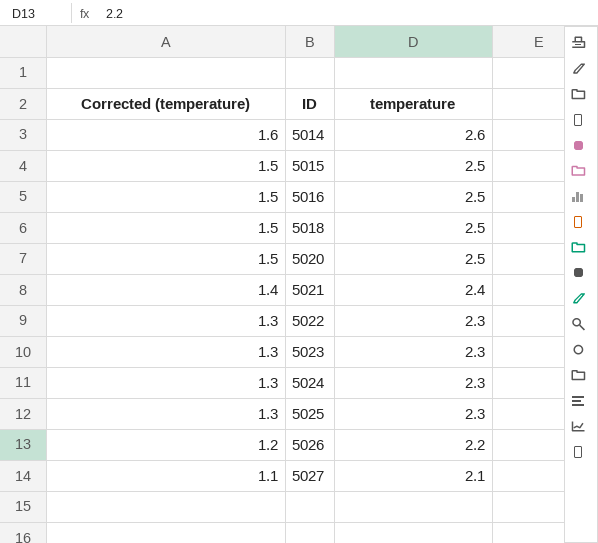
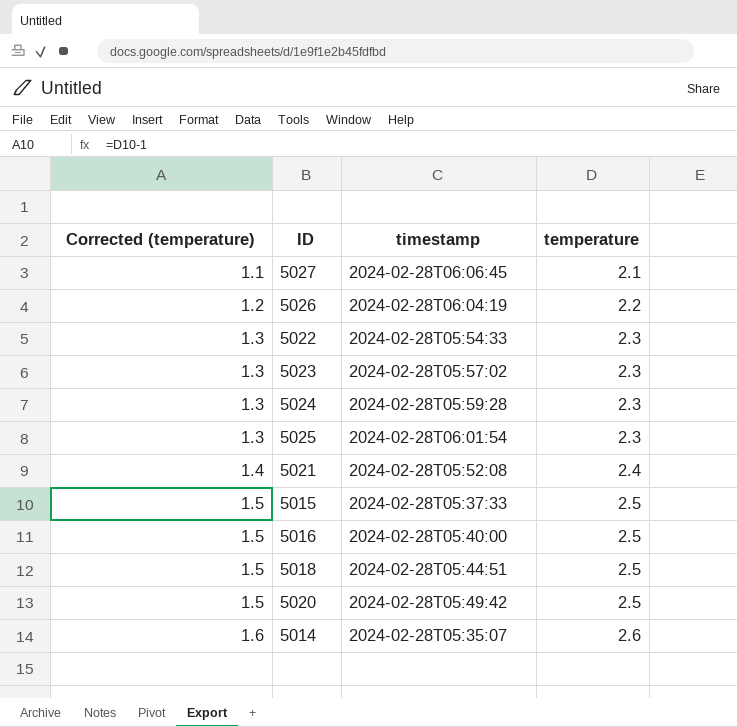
row order: Corrected (temperature) descending -> Corrected (temperature) ascending
column timestamp | position: none -> 3

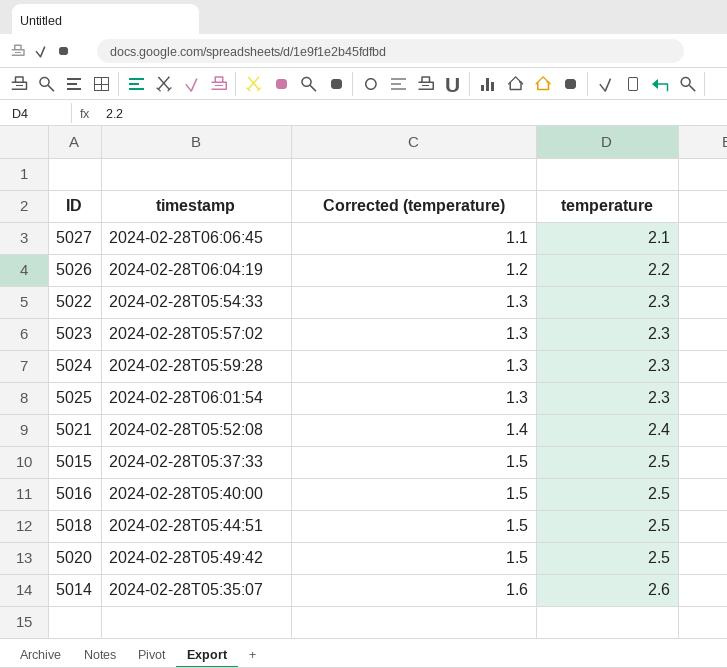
column Corrected (temperature) | position: 1 -> 3

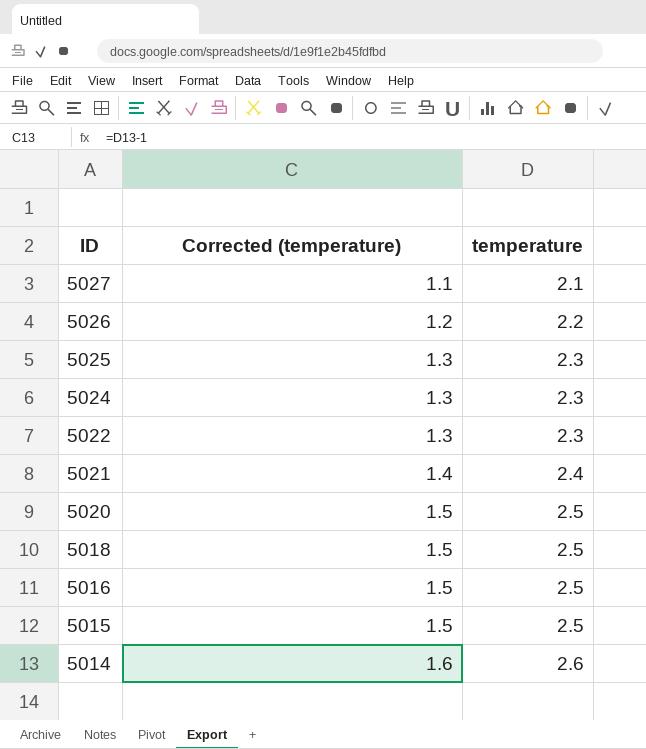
row order: Corrected (temperature) ascending -> ID descending
column timestamp | position: 2 -> none
row 5023: 2024-02-28T05:57:02 | 1.3 | 2.3 -> none

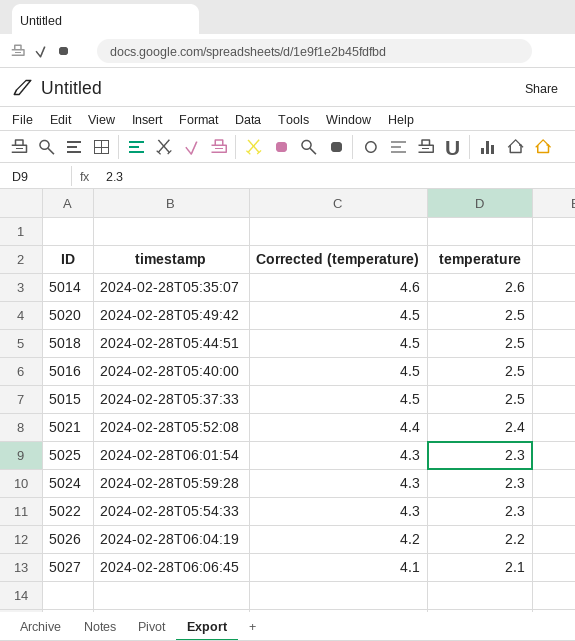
row order: ID descending -> Corrected (temperature) descending
column timestamp | position: none -> 2
column Corrected (temperature) | formula: [temperature] - 1 -> [temperature] + 2

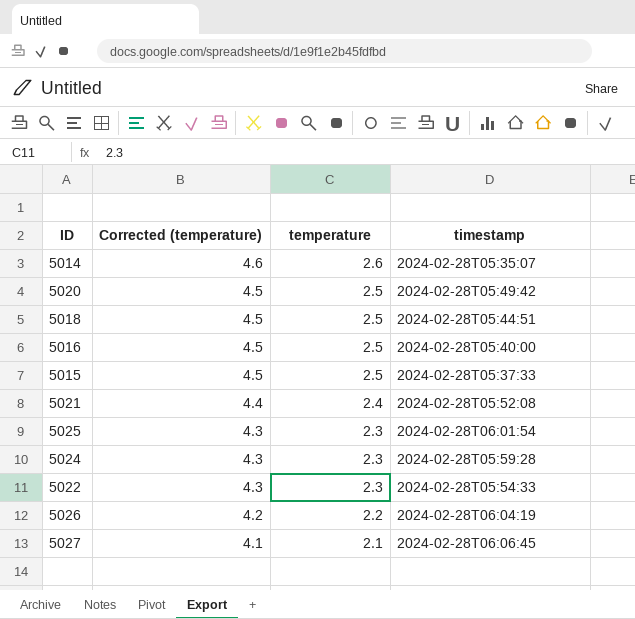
column timestamp | position: 2 -> 4

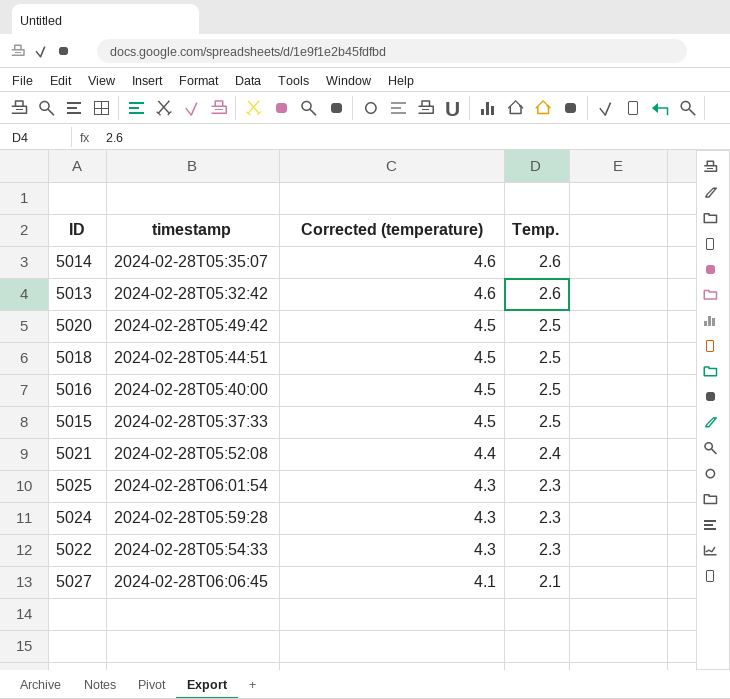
column timestamp | position: 4 -> 2
column name: temperature -> Temp.
row 5026: 4.2 | 2.2 | 2024-02-28T06:04:19 -> none
row 5013: none -> 2024-02-28T05:32:42 | 4.6 | 2.6

